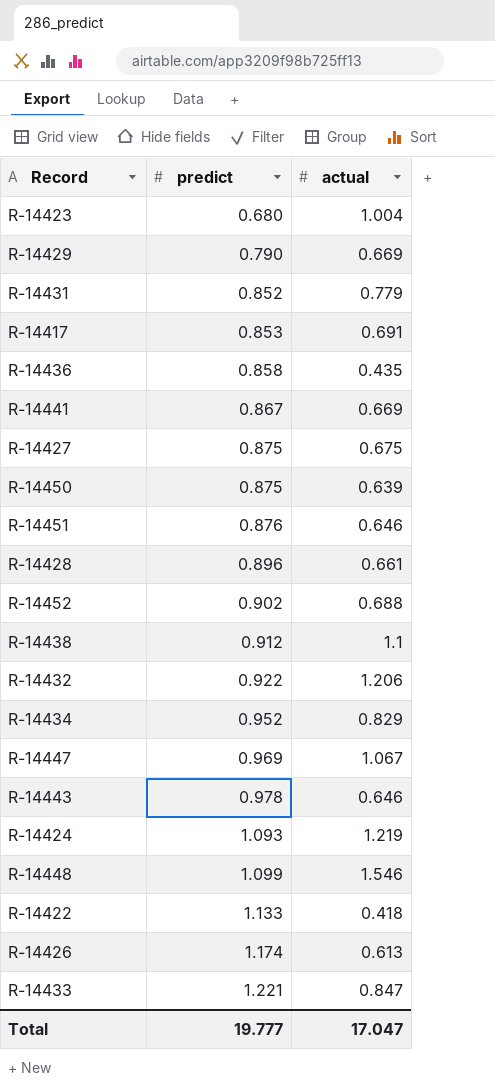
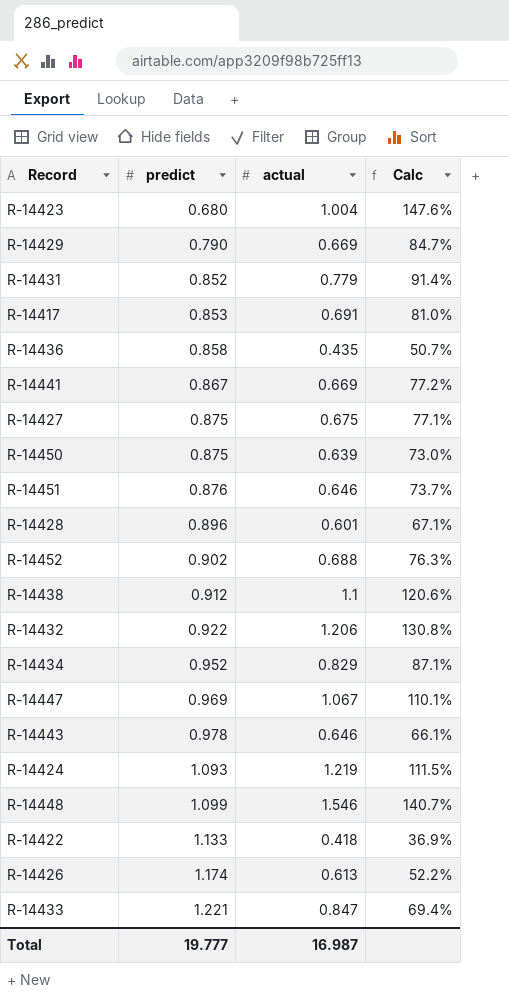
column Calc | formula: none -> [actual] / [predict]
R-14428 | actual: 0.661 -> 0.601
Total | actual: 17.047 -> 16.987

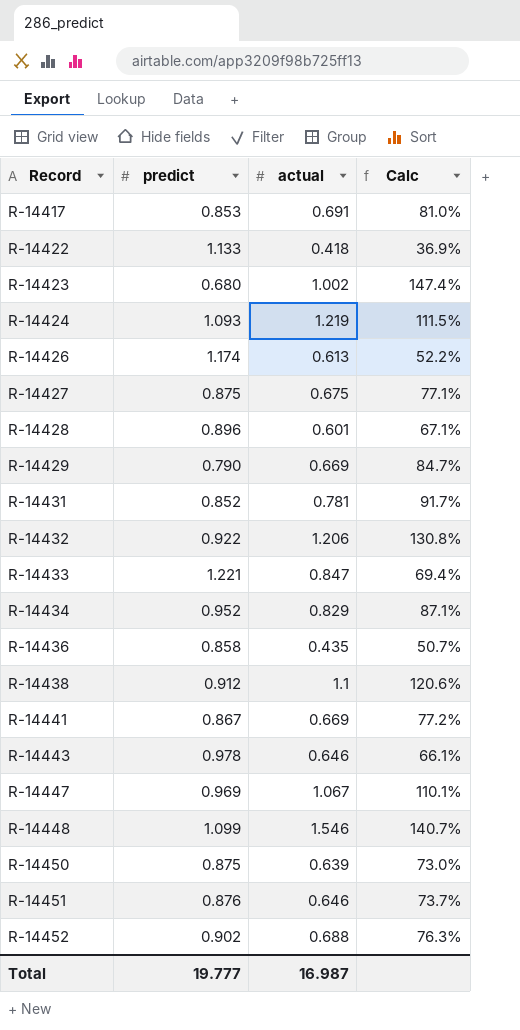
row order: predict ascending -> Record ascending
R-14423 | actual: 1.004 -> 1.002
R-14423 | Calc: 147.6% -> 147.4%
R-14431 | actual: 0.779 -> 0.781
R-14431 | Calc: 91.4% -> 91.7%

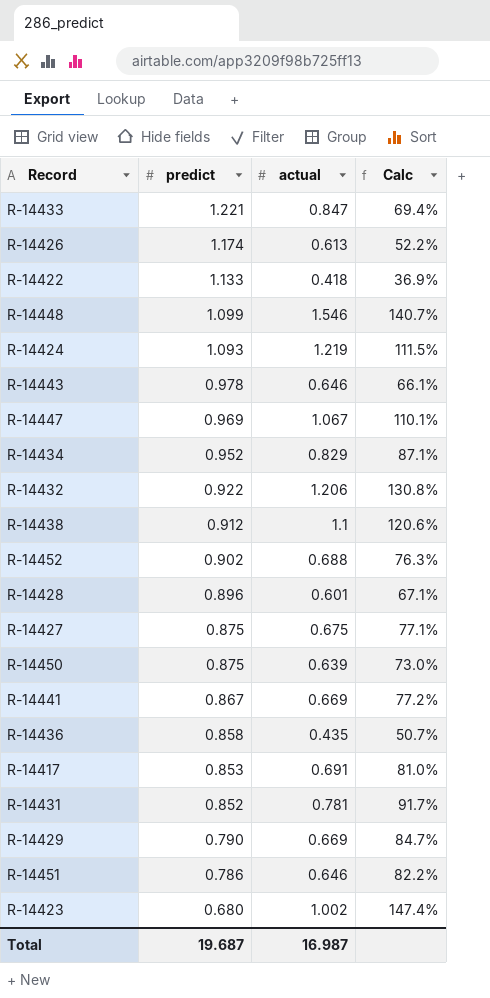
row order: Record ascending -> predict descending
R-14451 | predict: 0.876 -> 0.786
R-14451 | Calc: 73.7% -> 82.2%
Total | predict: 19.777 -> 19.687

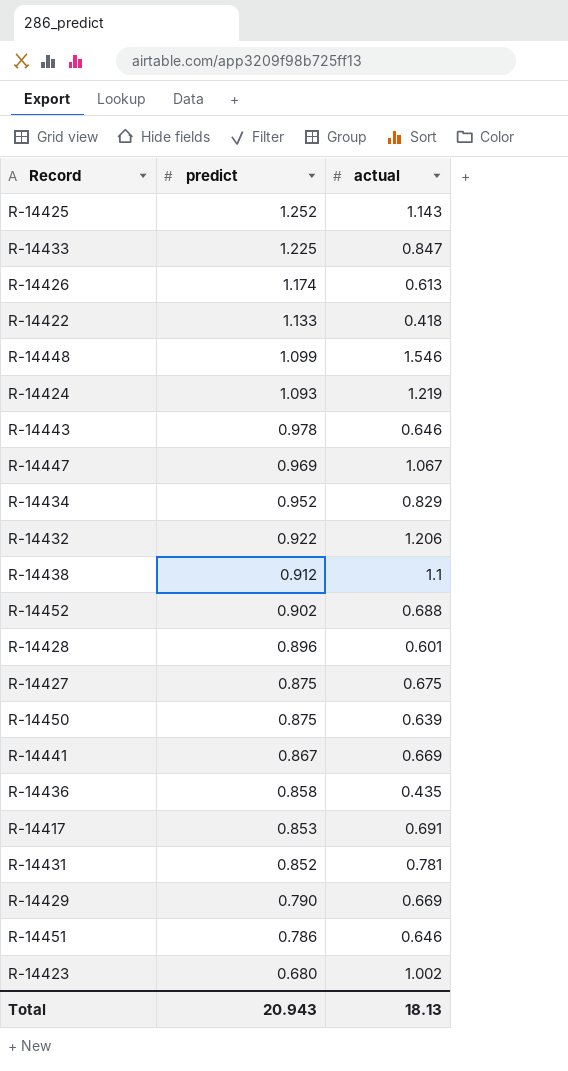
column Calc | formula: [actual] / [predict] -> none
row R-14425: none -> 1.252 | 1.143
R-14433 | predict: 1.221 -> 1.225
Total | predict: 19.687 -> 20.943
Total | actual: 16.987 -> 18.13

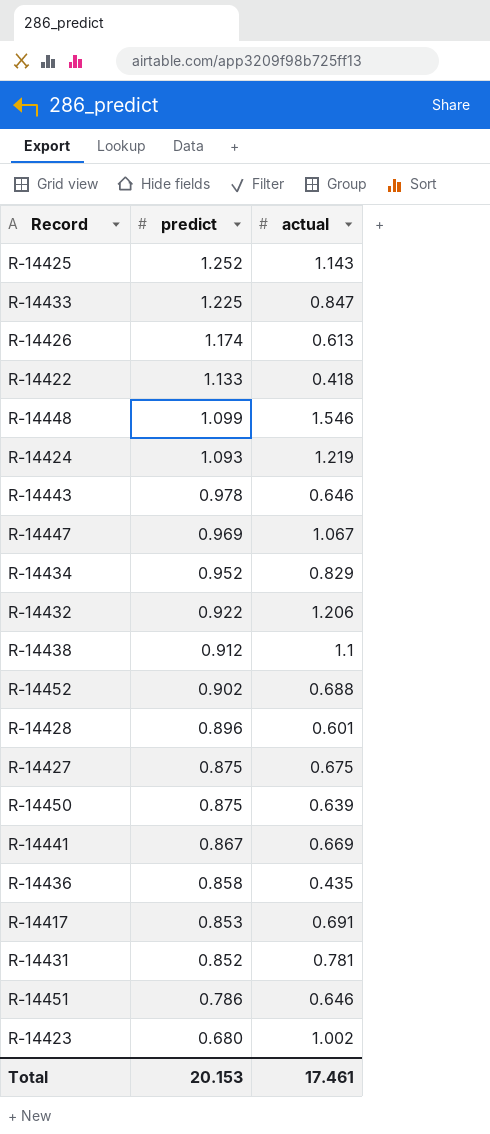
row R-14429: 0.790 | 0.669 -> none
Total | predict: 20.943 -> 20.153
Total | actual: 18.13 -> 17.461

